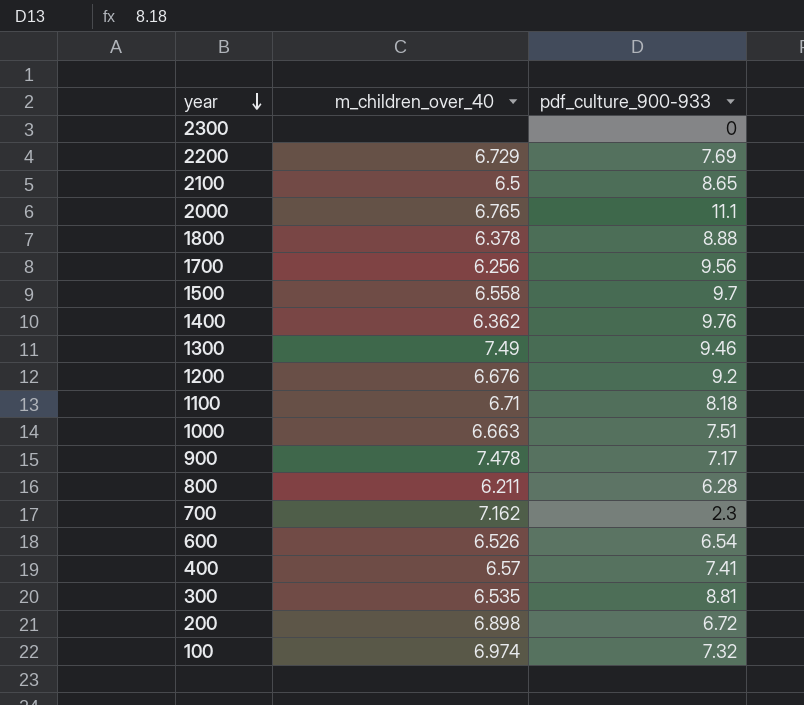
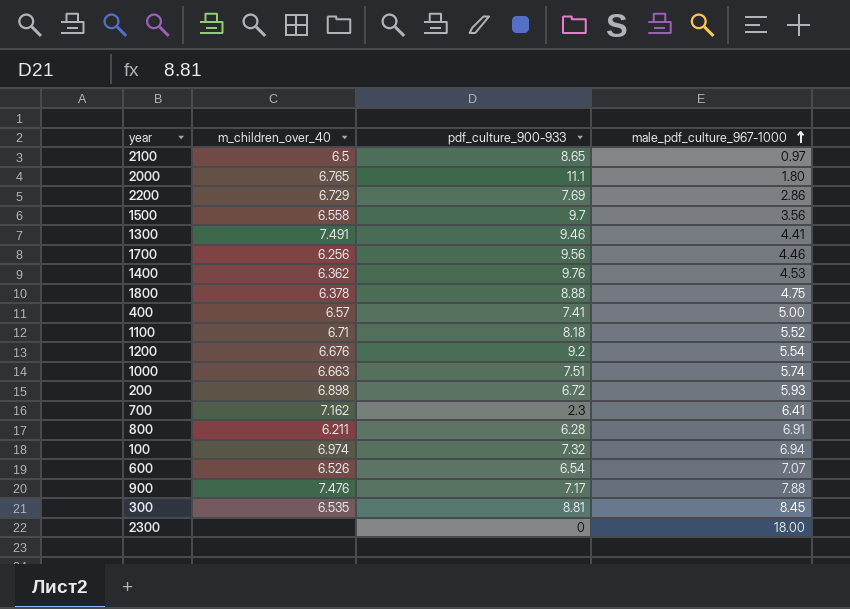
row order: year descending -> male_pdf_culture_967-1000 ascending
column male_pdf_culture_967-1000 | position: none -> 4
1300 | m_children_over_40: 7.49 -> 7.491
900 | m_children_over_40: 7.478 -> 7.476

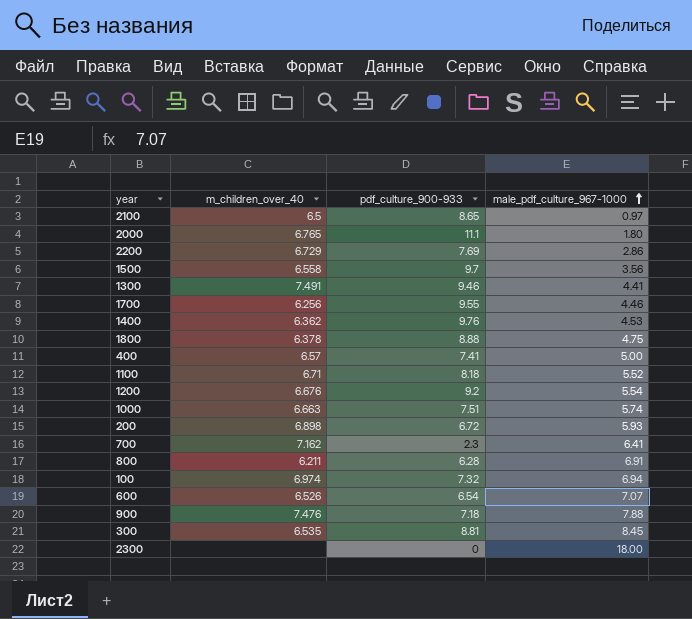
1700 | pdf_culture_900-933: 9.56 -> 9.55
900 | pdf_culture_900-933: 7.17 -> 7.18

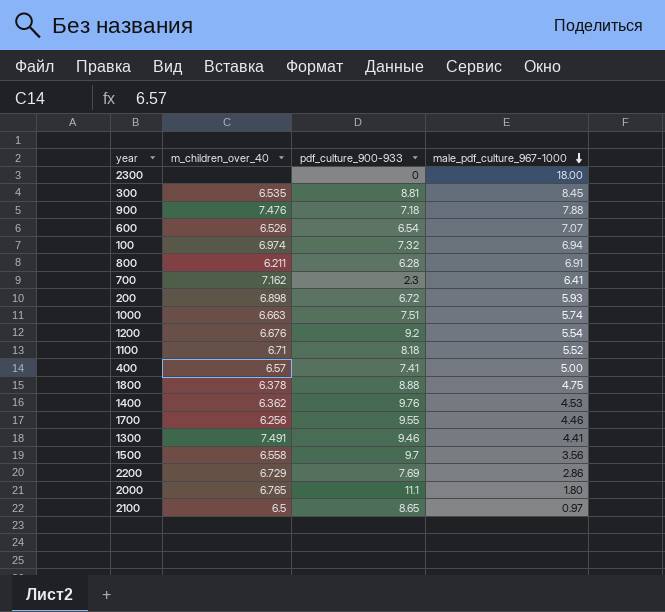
row order: male_pdf_culture_967-1000 ascending -> male_pdf_culture_967-1000 descending

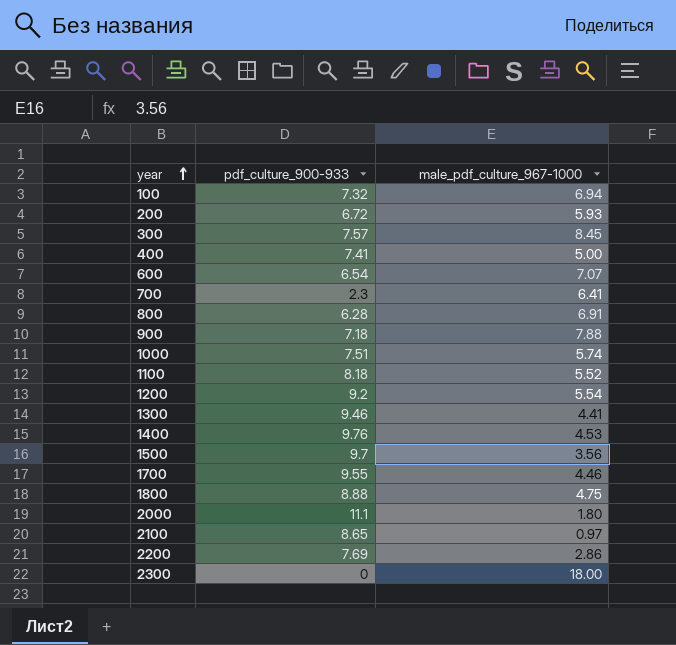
row order: male_pdf_culture_967-1000 descending -> year ascending
column m_children_over_40 | position: 2 -> none
300 | pdf_culture_900-933: 8.81 -> 7.57

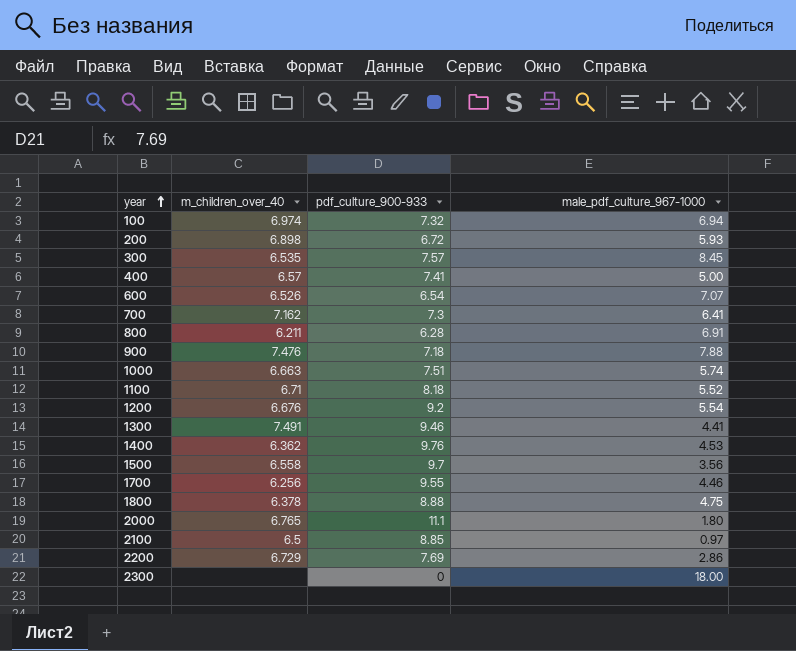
column m_children_over_40 | position: none -> 2
700 | pdf_culture_900-933: 2.3 -> 7.3
2100 | pdf_culture_900-933: 8.65 -> 8.85

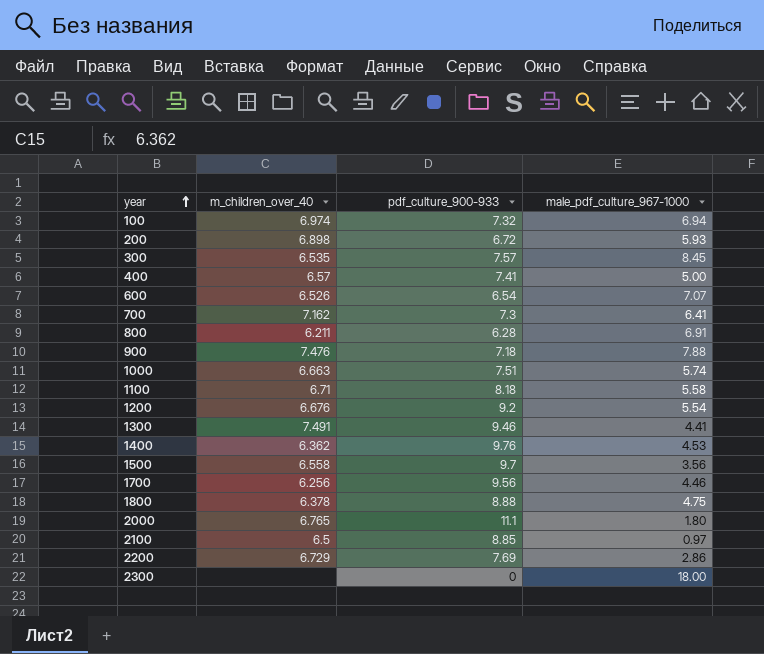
1100 | male_pdf_culture_967-1000: 5.52 -> 5.58
1700 | pdf_culture_900-933: 9.55 -> 9.56

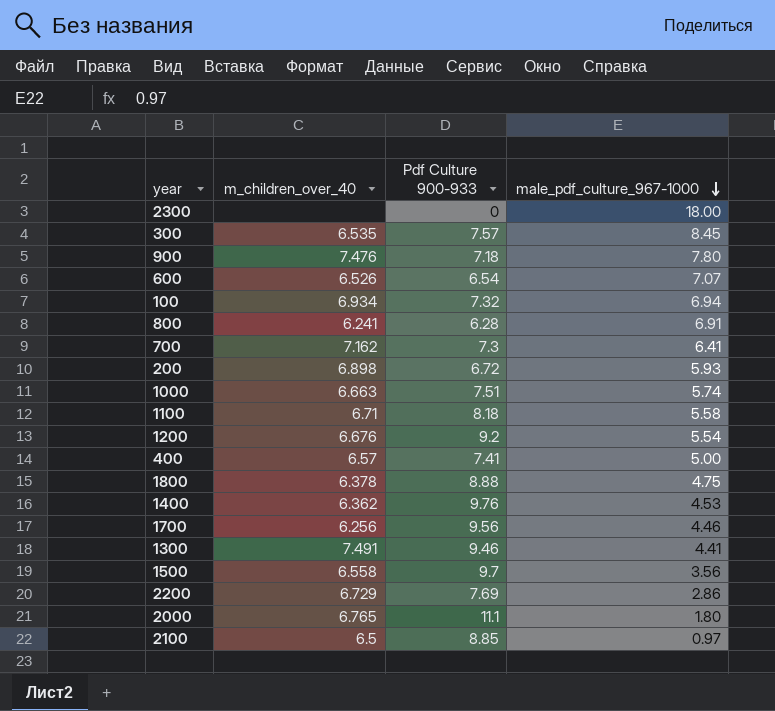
row order: year ascending -> male_pdf_culture_967-1000 descending
column name: pdf_culture_900-933 -> Pdf Culture 900-933
900 | male_pdf_culture_967-1000: 7.88 -> 7.80
100 | m_children_over_40: 6.974 -> 6.934
800 | m_children_over_40: 6.211 -> 6.241

